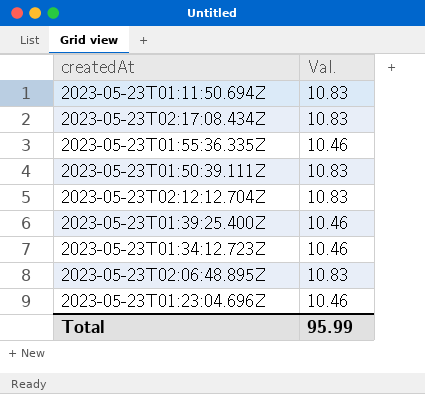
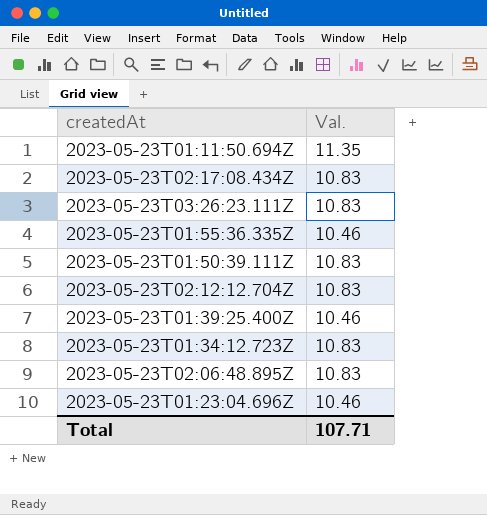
2023-05-23T01:11:50.694Z | Val.: 10.83 -> 11.35
row 2023-05-23T03:26:23.111Z: none -> 10.83
2023-05-23T01:34:12.723Z | Val.: 10.46 -> 10.83
Total | Val.: 95.99 -> 107.71

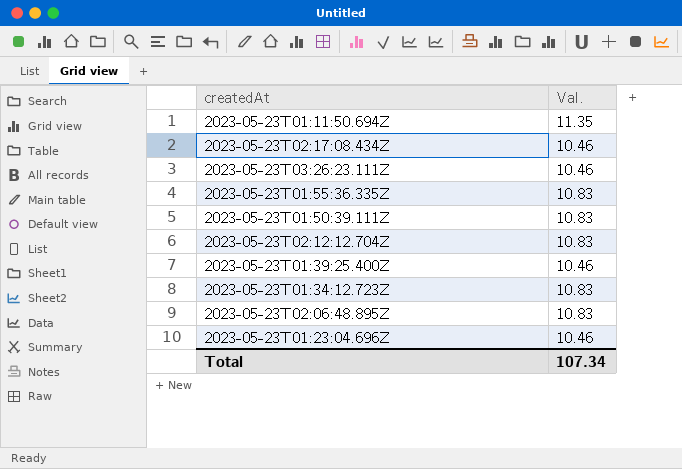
2023-05-23T02:17:08.434Z | Val.: 10.83 -> 10.46
2023-05-23T03:26:23.111Z | Val.: 10.83 -> 10.46
2023-05-23T01:55:36.335Z | Val.: 10.46 -> 10.83
Total | Val.: 107.71 -> 107.34

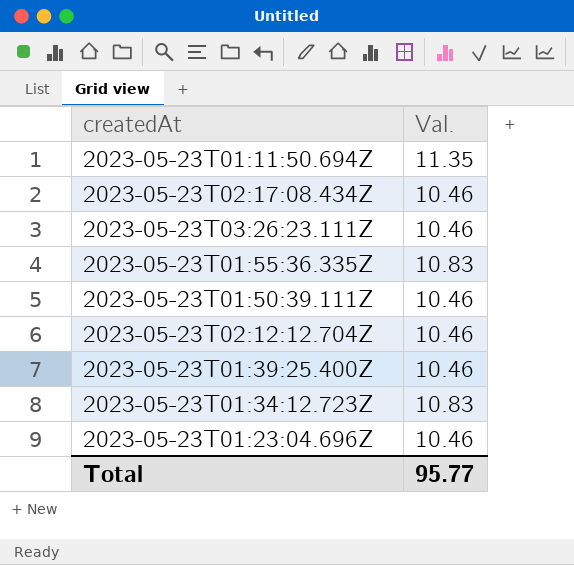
row 2023-05-23T02:06:48.895Z: 10.83 -> none
2023-05-23T01:50:39.111Z | Val.: 10.83 -> 10.46
2023-05-23T02:12:12.704Z | Val.: 10.83 -> 10.46
Total | Val.: 107.34 -> 95.77

